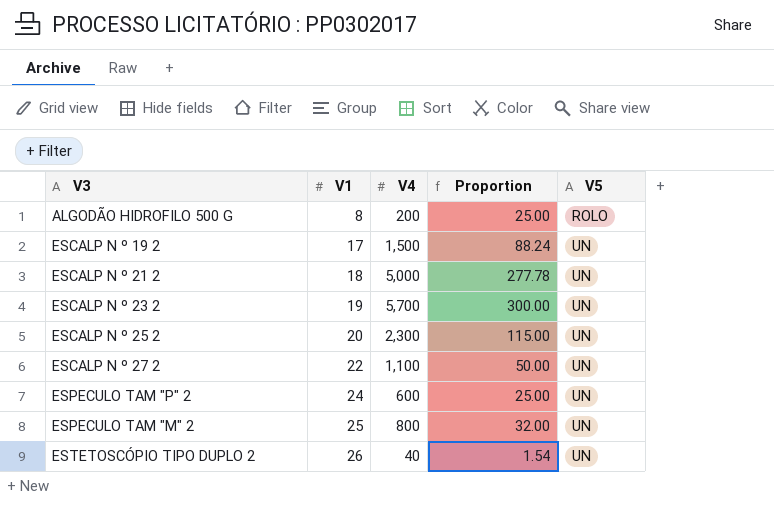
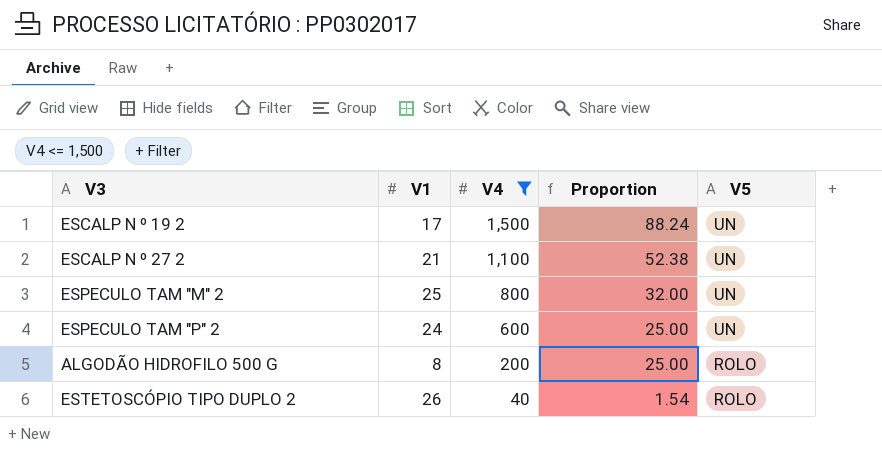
filter: none -> V4 <= 1,500
row order: V1 ascending -> V4 descending
ESCALP N º 27 2 | V1: 22 -> 21
ESCALP N º 27 2 | Proportion: 50.00 -> 52.38
ESTETOSCÓPIO TIPO DUPLO 2 | V5: UN -> ROLO

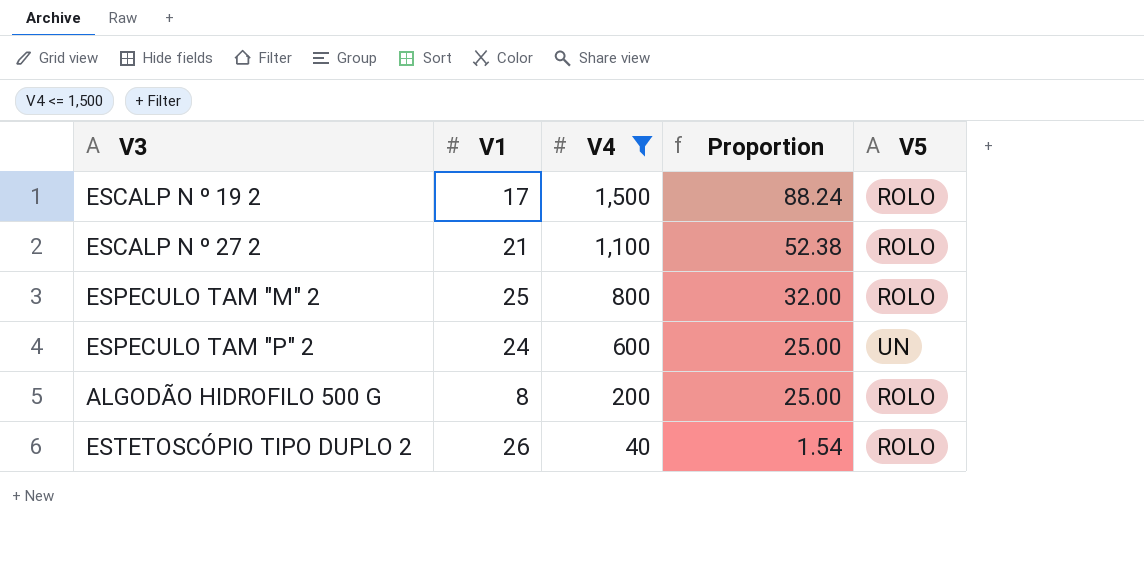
ESCALP N º 19 2 | V5: UN -> ROLO
ESCALP N º 27 2 | V5: UN -> ROLO
ESPECULO TAM "M" 2 | V5: UN -> ROLO

